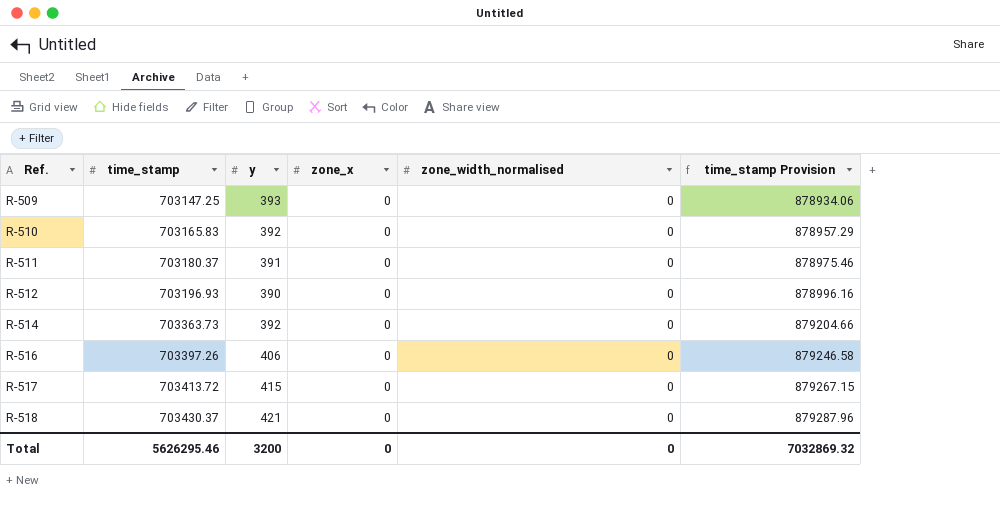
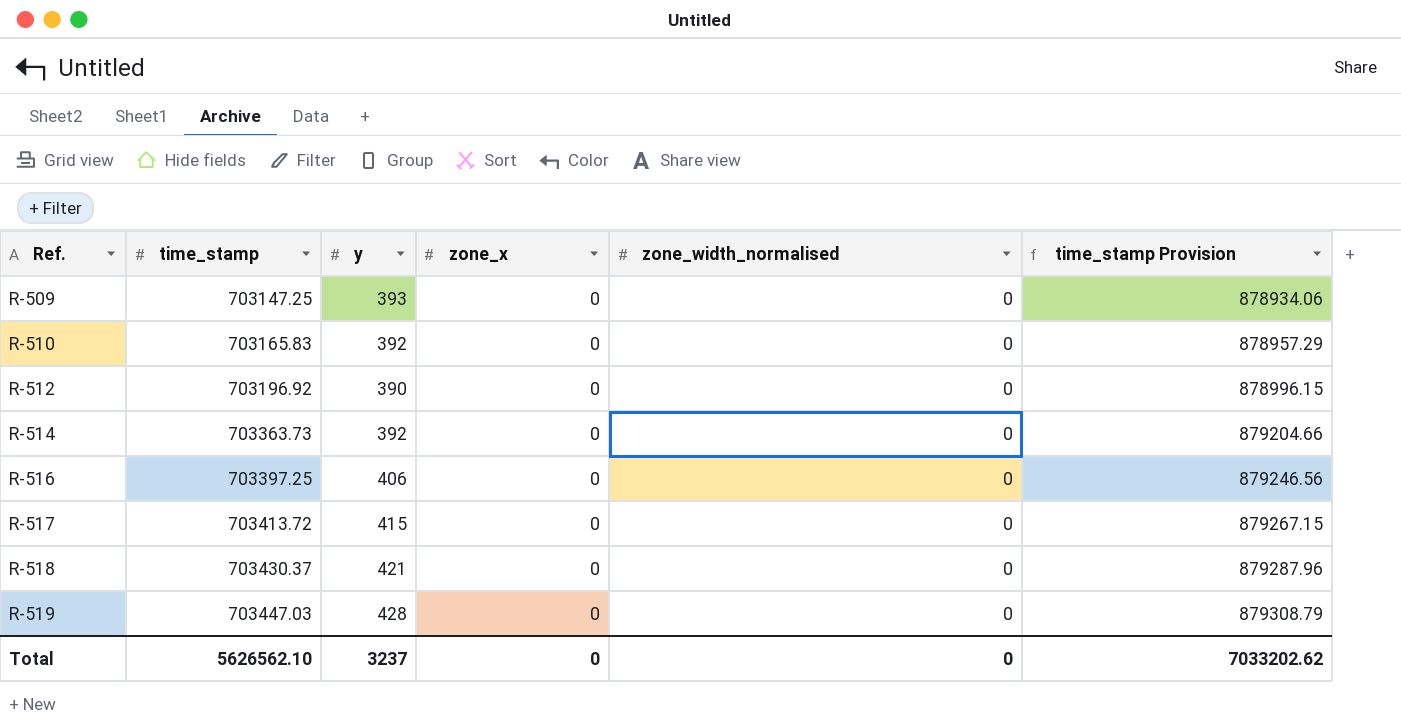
row R-511: 703180.37 | 391 | 0 | 0 | 878975.46 -> none
R-512 | time_stamp: 703196.93 -> 703196.92
R-512 | time_stamp Provision: 878996.16 -> 878996.15
R-516 | time_stamp: 703397.26 -> 703397.25
R-516 | time_stamp Provision: 879246.58 -> 879246.56
row R-519: none -> 703447.03 | 428 | 0 | 0 | 879308.79
Total | time_stamp: 5626295.46 -> 5626562.10
Total | y: 3200 -> 3237
Total | time_stamp Provision: 7032869.32 -> 7033202.62

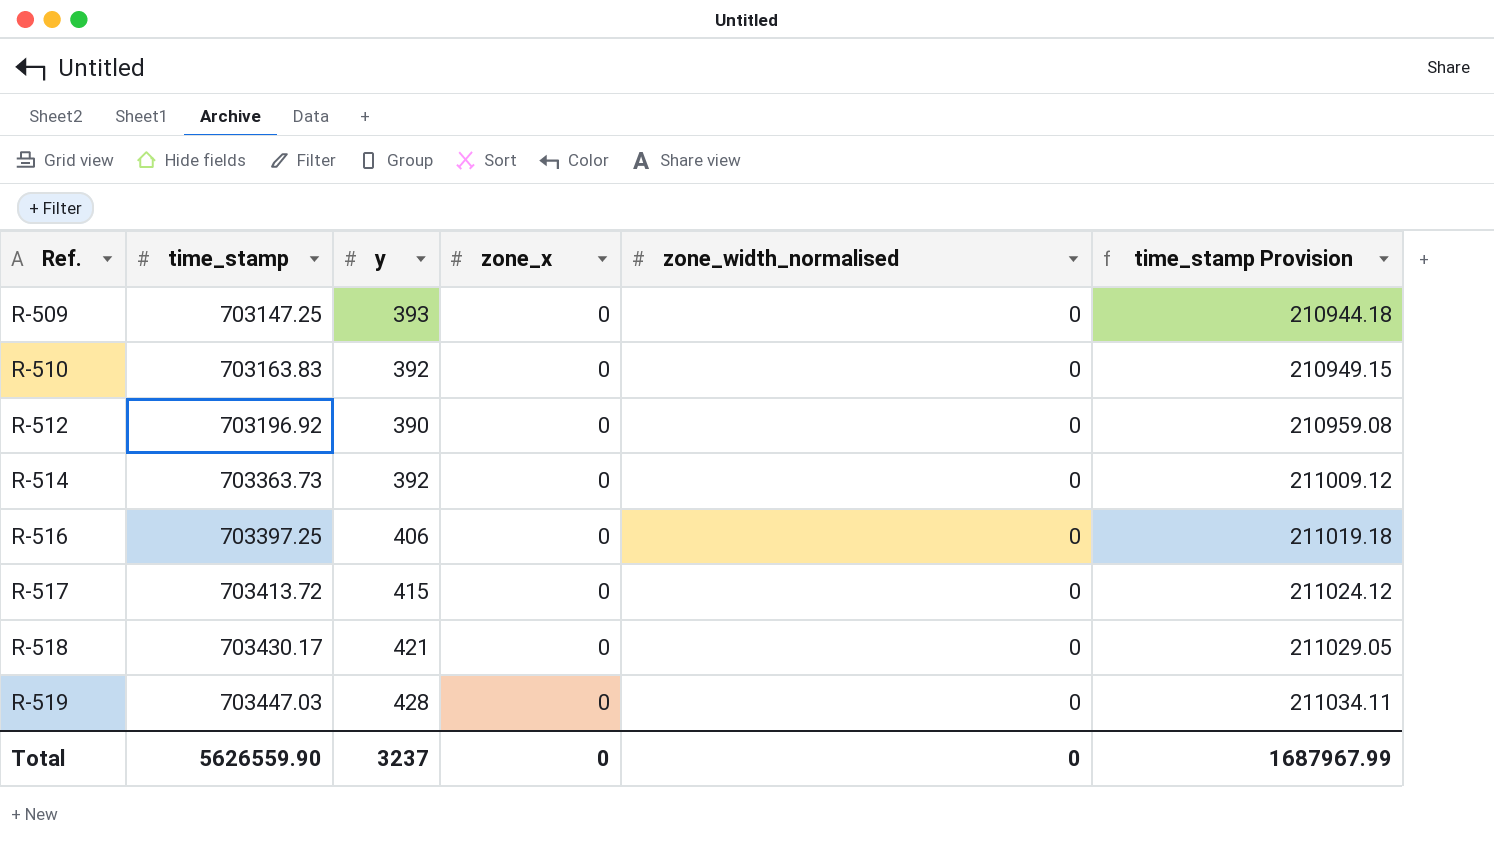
column time_stamp Provision | formula: [time_stamp] * 1.25 -> [time_stamp] * 0.3
R-510 | time_stamp: 703165.83 -> 703163.83
R-518 | time_stamp: 703430.37 -> 703430.17
Total | time_stamp: 5626562.10 -> 5626559.90
Total | time_stamp Provision: 7033202.62 -> 1687967.99

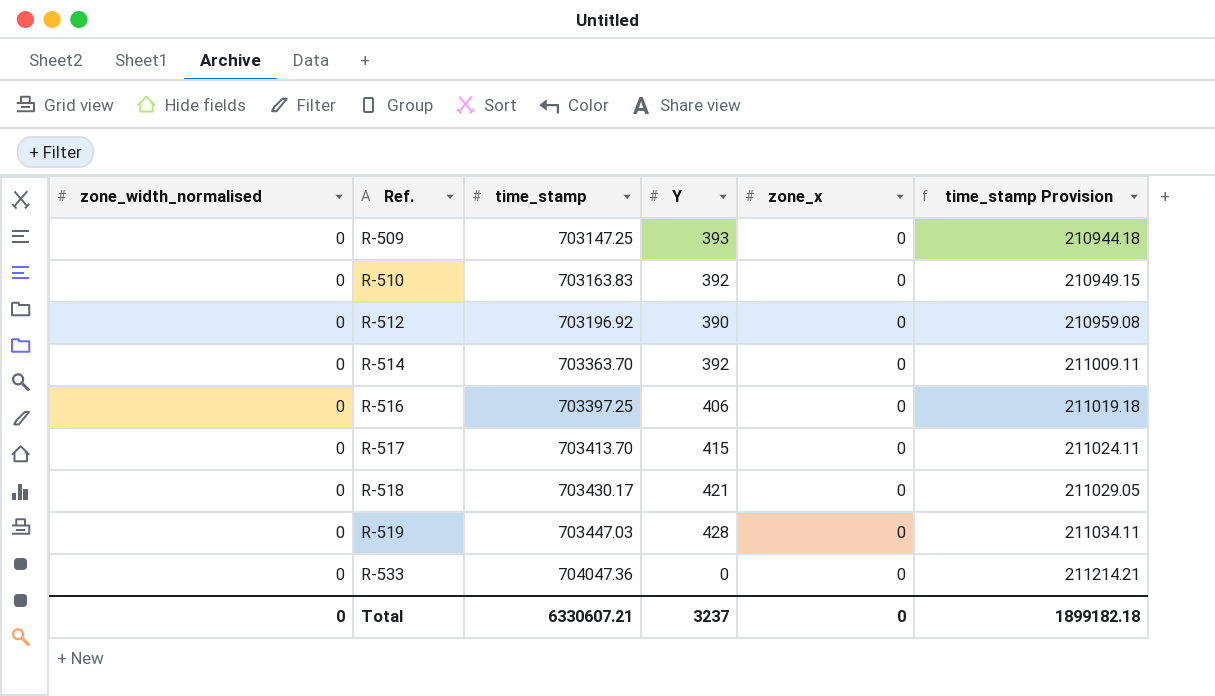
column zone_width_normalised | position: 5 -> 1
column name: y -> Y
R-514 | time_stamp: 703363.73 -> 703363.70
R-514 | time_stamp Provision: 211009.12 -> 211009.11
R-517 | time_stamp: 703413.72 -> 703413.70
R-517 | time_stamp Provision: 211024.12 -> 211024.11
row R-533: none -> 0 | 704047.36 | 0 | 0 | 211214.21
Total | time_stamp: 5626559.90 -> 6330607.21
Total | time_stamp Provision: 1687967.99 -> 1899182.18

